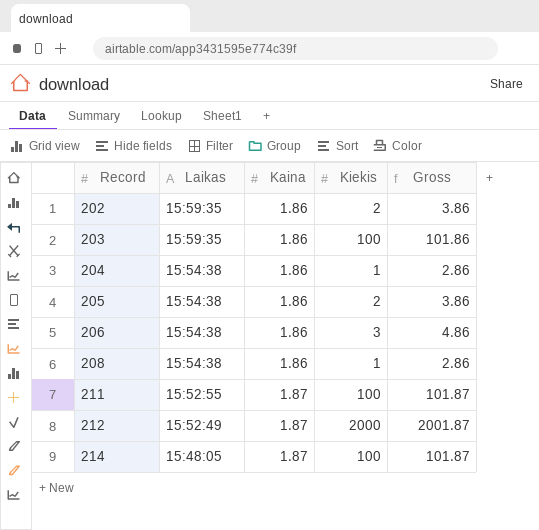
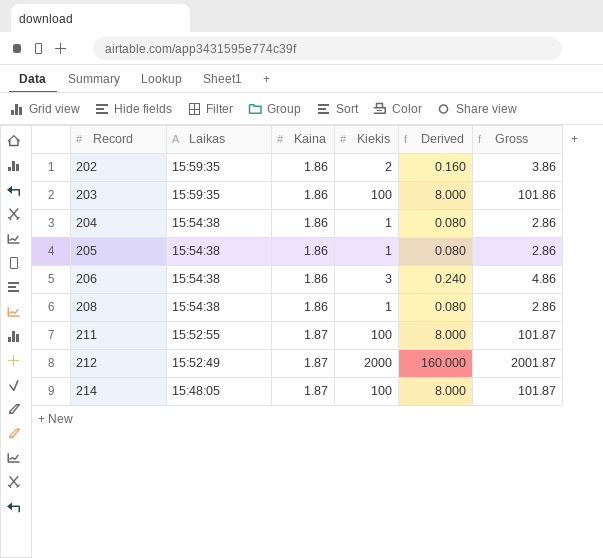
column Derived | formula: none -> [Kiekis] * 0.08
205 | Kiekis: 2 -> 1
205 | Gross: 3.86 -> 2.86

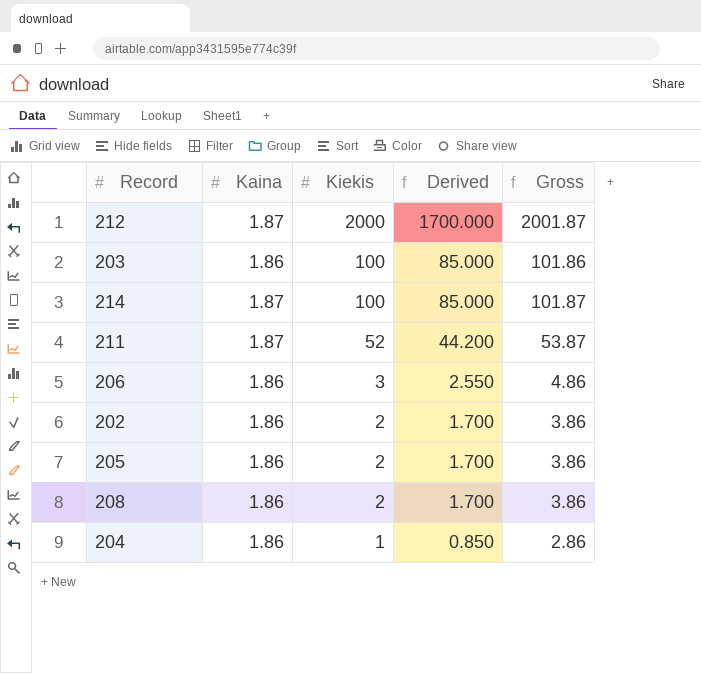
row order: Record ascending -> Kiekis descending
column Laikas | position: 2 -> none
column Derived | formula: [Kiekis] * 0.08 -> [Kiekis] * 0.85
211 | Kiekis: 100 -> 52
211 | Gross: 101.87 -> 53.87
205 | Kiekis: 1 -> 2
205 | Gross: 2.86 -> 3.86
208 | Kiekis: 1 -> 2
208 | Gross: 2.86 -> 3.86

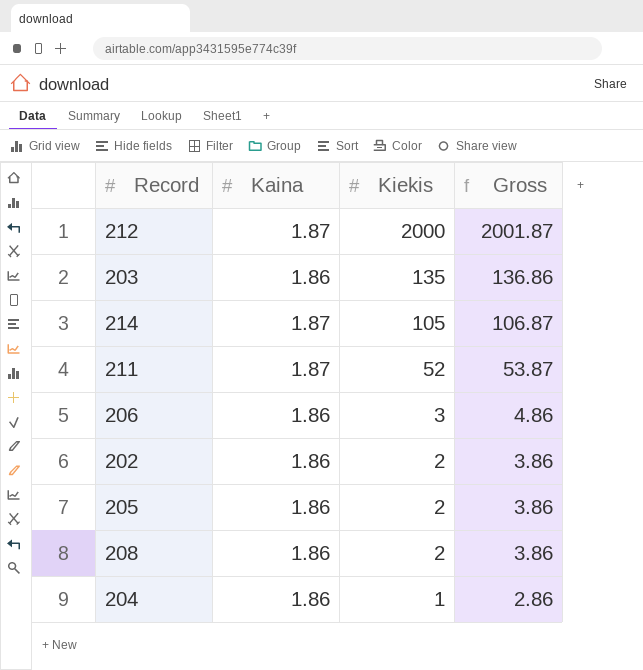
column Derived | formula: [Kiekis] * 0.85 -> none
203 | Kiekis: 100 -> 135
203 | Gross: 101.86 -> 136.86
214 | Kiekis: 100 -> 105
214 | Gross: 101.87 -> 106.87

